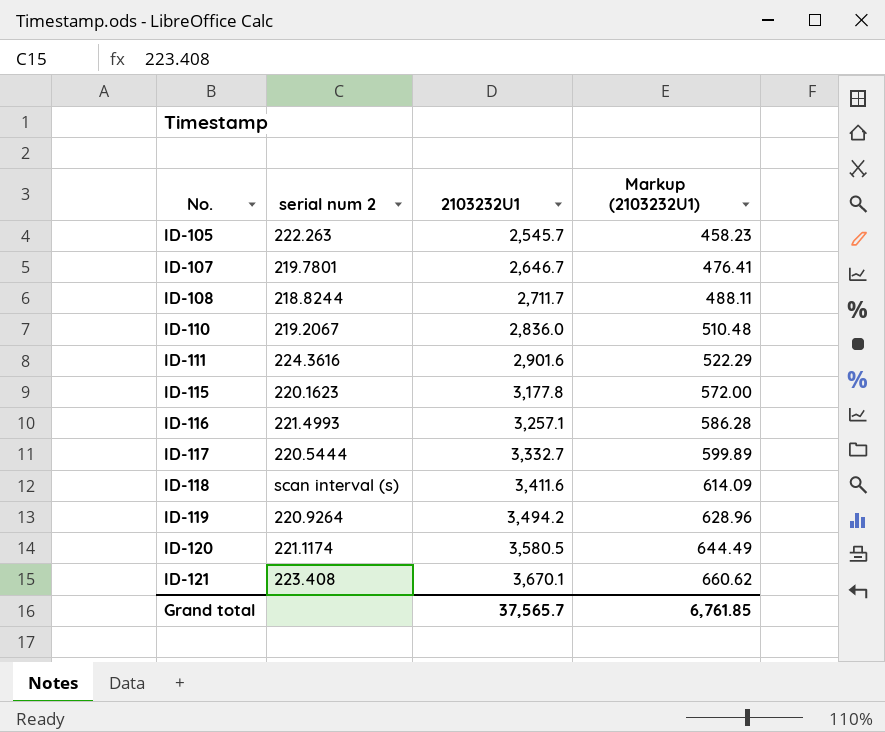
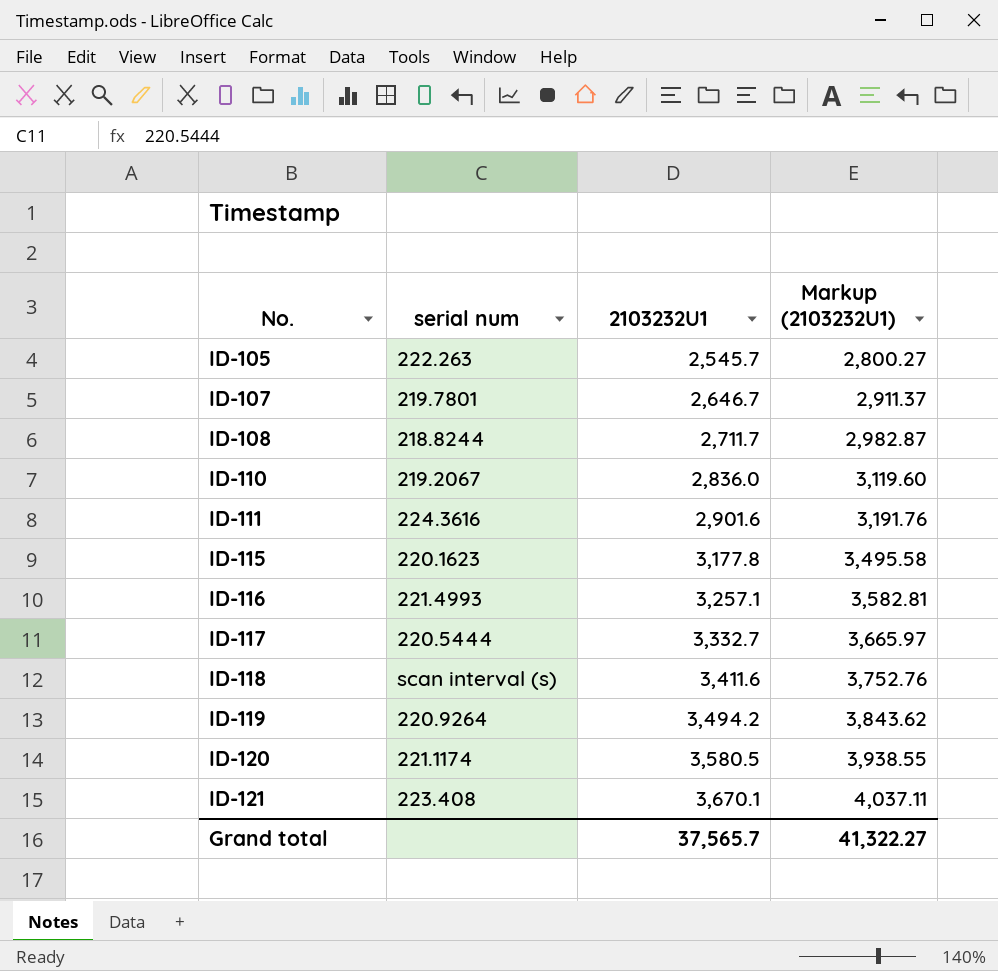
column name: serial num 2 -> serial num
column Markup (2103232U1) | formula: [2103232U1] * 0.18 -> [2103232U1] * 1.1
Grand total | Markup (2103232U1): 6,761.85 -> 41,322.27

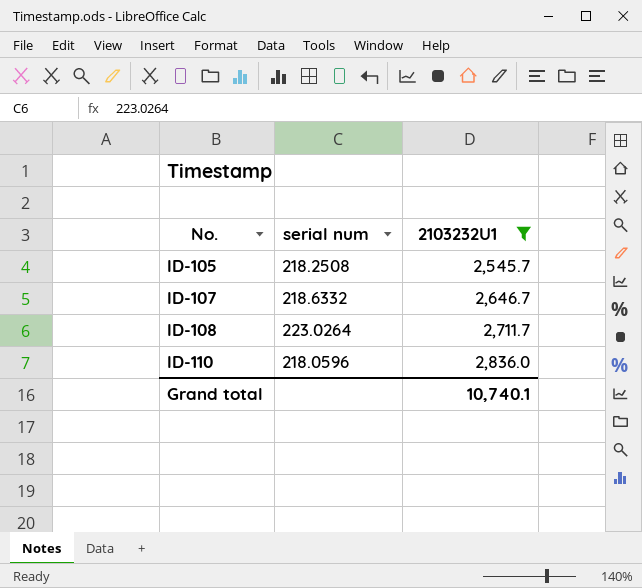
filter: none -> 2103232U1 <= 2,836.0
column Markup (2103232U1) | formula: [2103232U1] * 1.1 -> none
ID-105 | serial num: 222.263 -> 218.2508
ID-107 | serial num: 219.7801 -> 218.6332
ID-108 | serial num: 218.8244 -> 223.0264
ID-110 | serial num: 219.2067 -> 218.0596
Grand total | 2103232U1: 37,565.7 -> 10,740.1

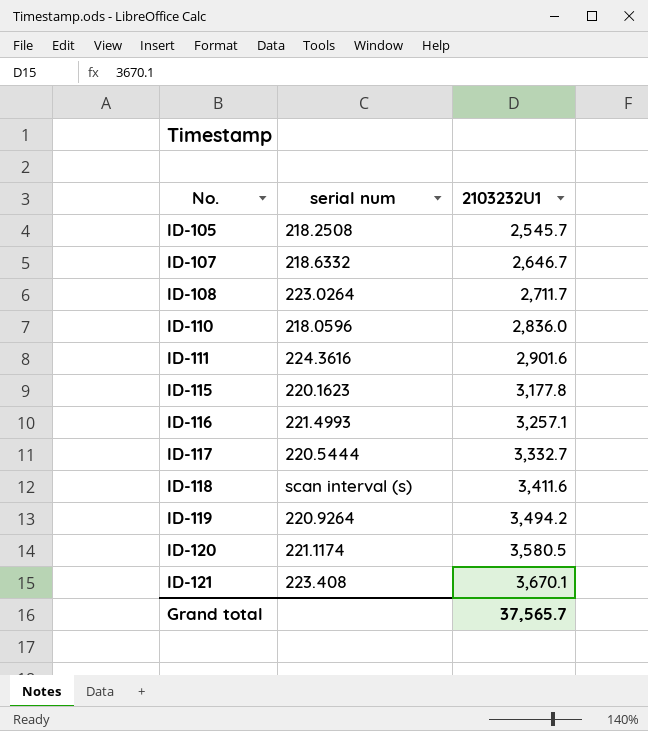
filter: 2103232U1 <= 2,836.0 -> none
Grand total | 2103232U1: 10,740.1 -> 37,565.7

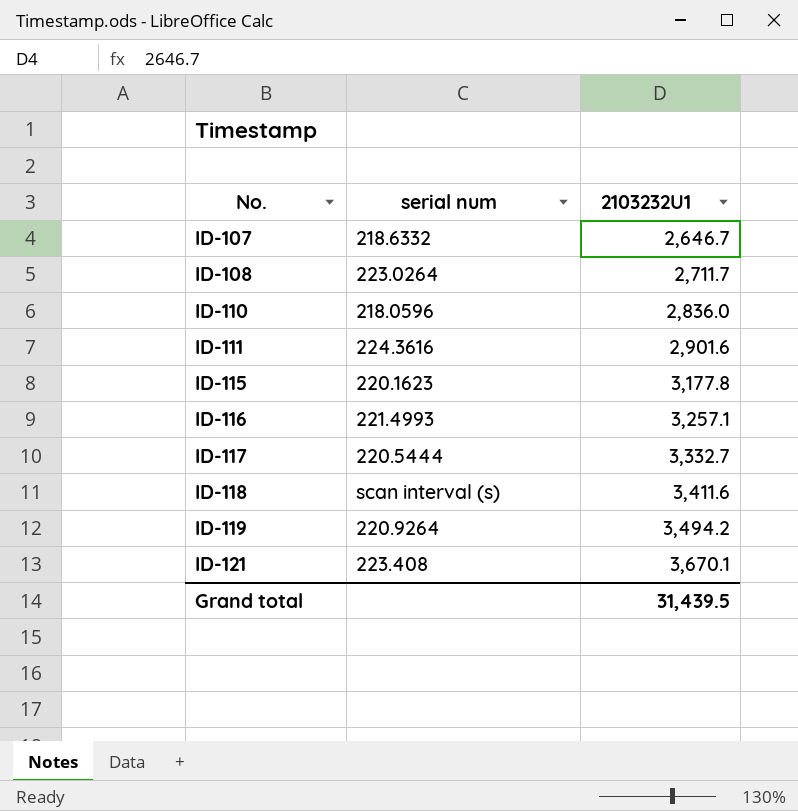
row ID-105: 218.2508 | 2,545.7 -> none
row ID-120: 221.1174 | 3,580.5 -> none
Grand total | 2103232U1: 37,565.7 -> 31,439.5

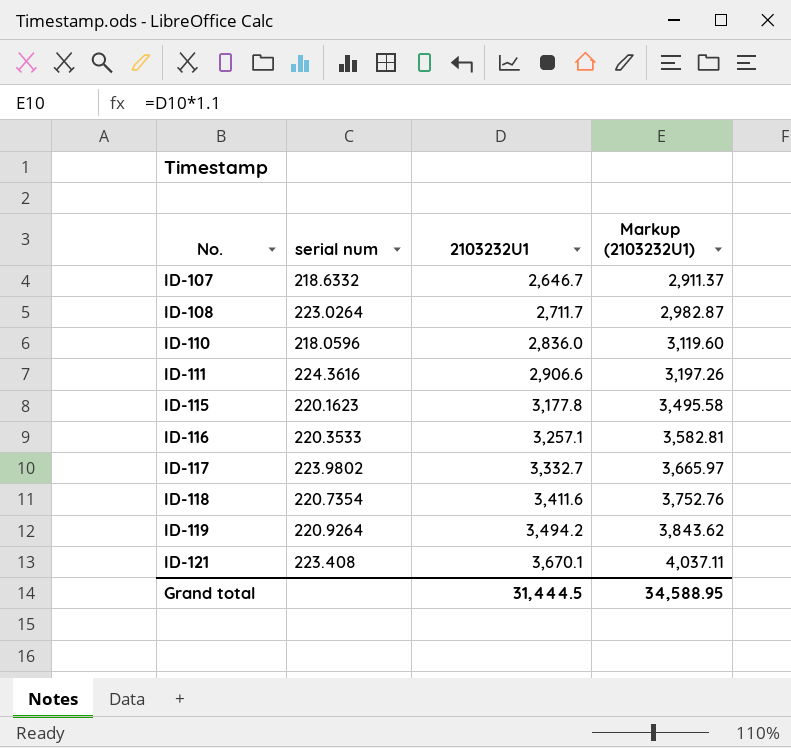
column Markup (2103232U1) | formula: none -> [2103232U1] * 1.1
ID-111 | 2103232U1: 2,901.6 -> 2,906.6
ID-116 | serial num: 221.4993 -> 220.3533
ID-117 | serial num: 220.5444 -> 223.9802
ID-118 | serial num: scan interval (s) -> 220.7354
Grand total | 2103232U1: 31,439.5 -> 31,444.5

